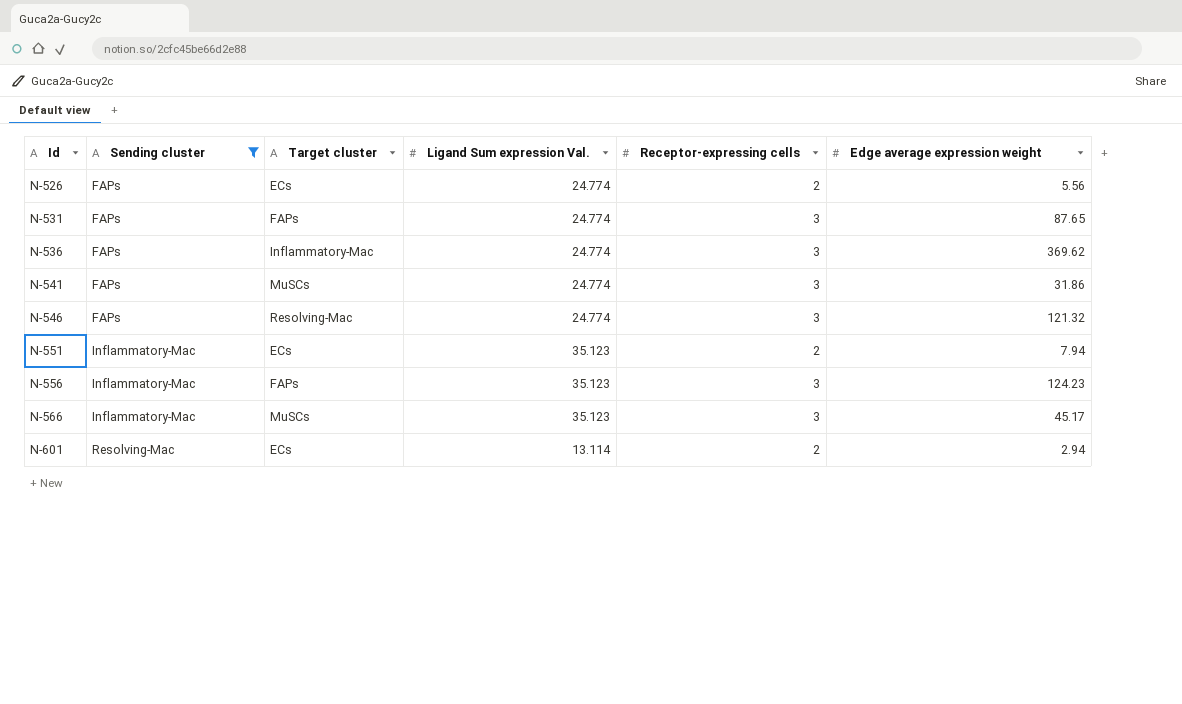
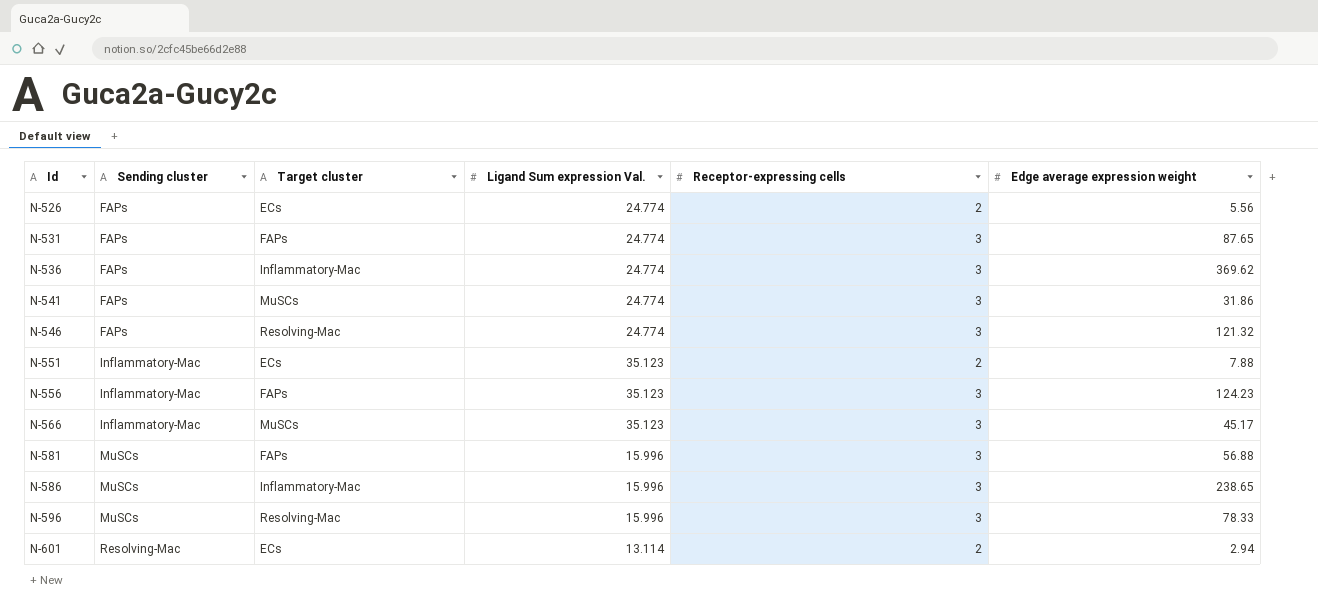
filter: Sending cluster != MuSCs -> none
N-551 | Edge average expression weight: 7.94 -> 7.88

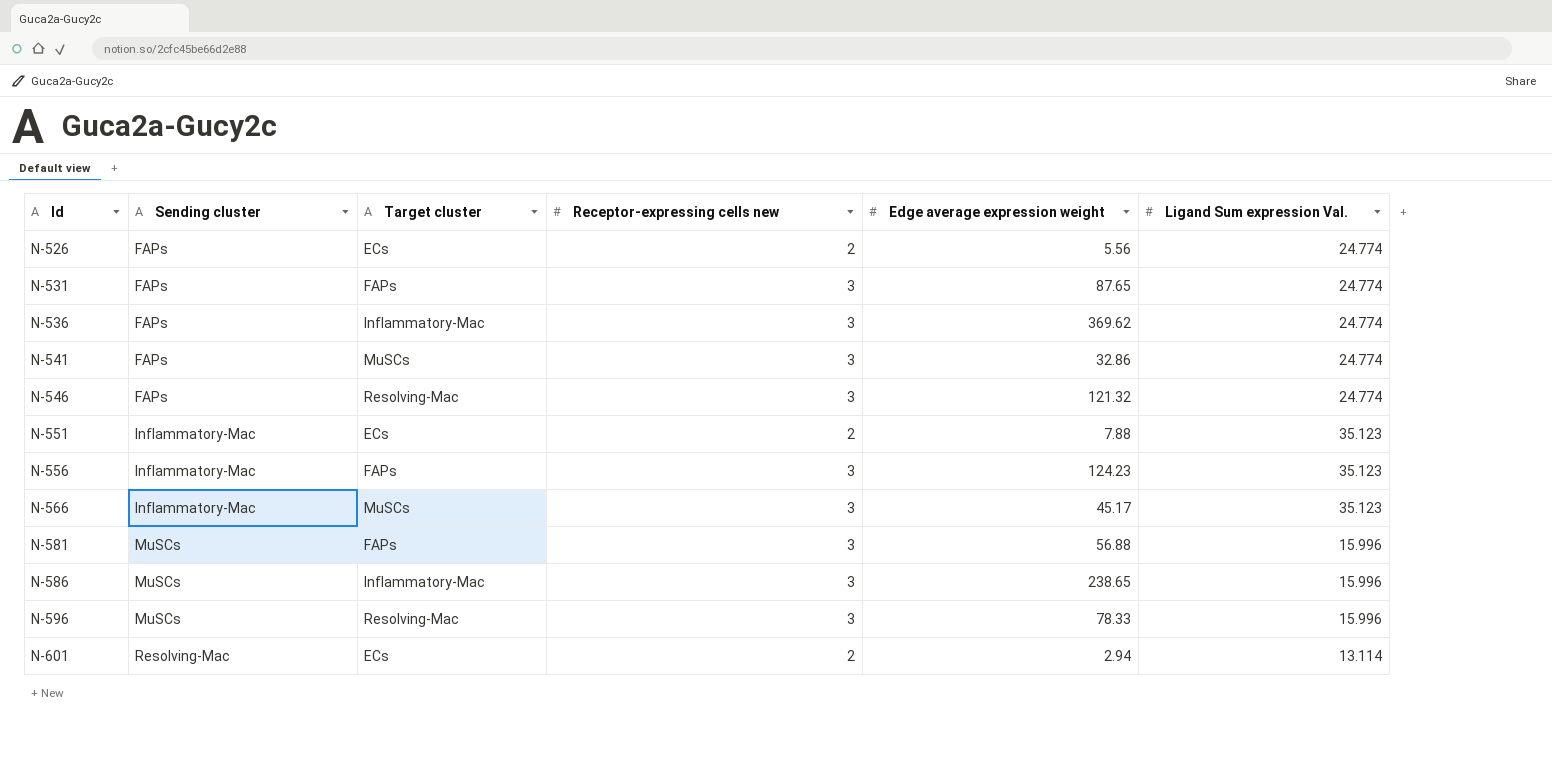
column name: Receptor-expressing cells -> Receptor-expressing cells new
column Ligand Sum expression Val. | position: 4 -> 6
N-541 | Edge average expression weight: 31.86 -> 32.86

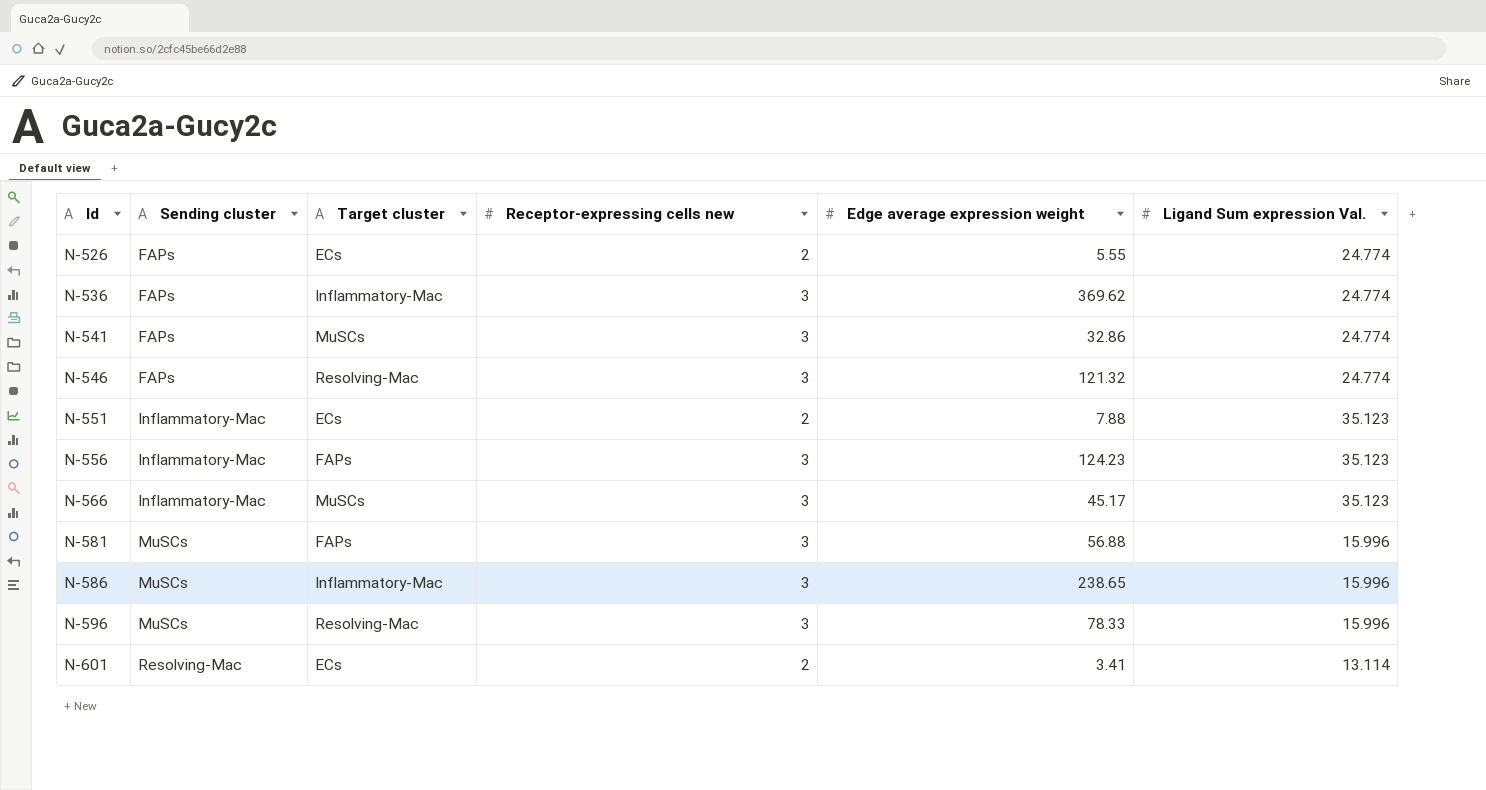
row N-531: FAPs | FAPs | 3 | 87.65 | 24.774 -> none
N-526 | Edge average expression weight: 5.56 -> 5.55
N-601 | Edge average expression weight: 2.94 -> 3.41

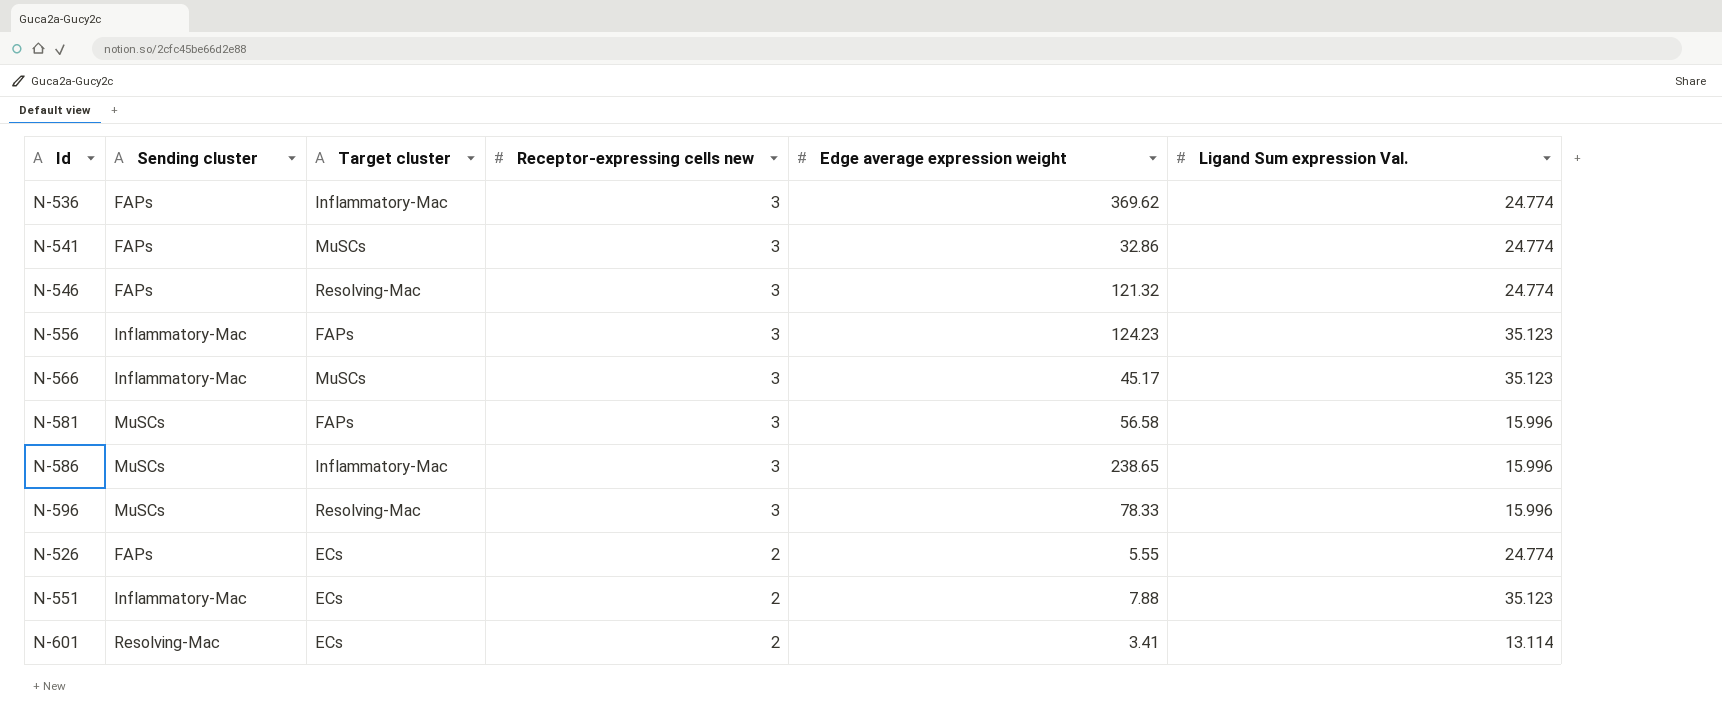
row order: Id ascending -> Receptor-expressing cells new descending
N-581 | Edge average expression weight: 56.88 -> 56.58

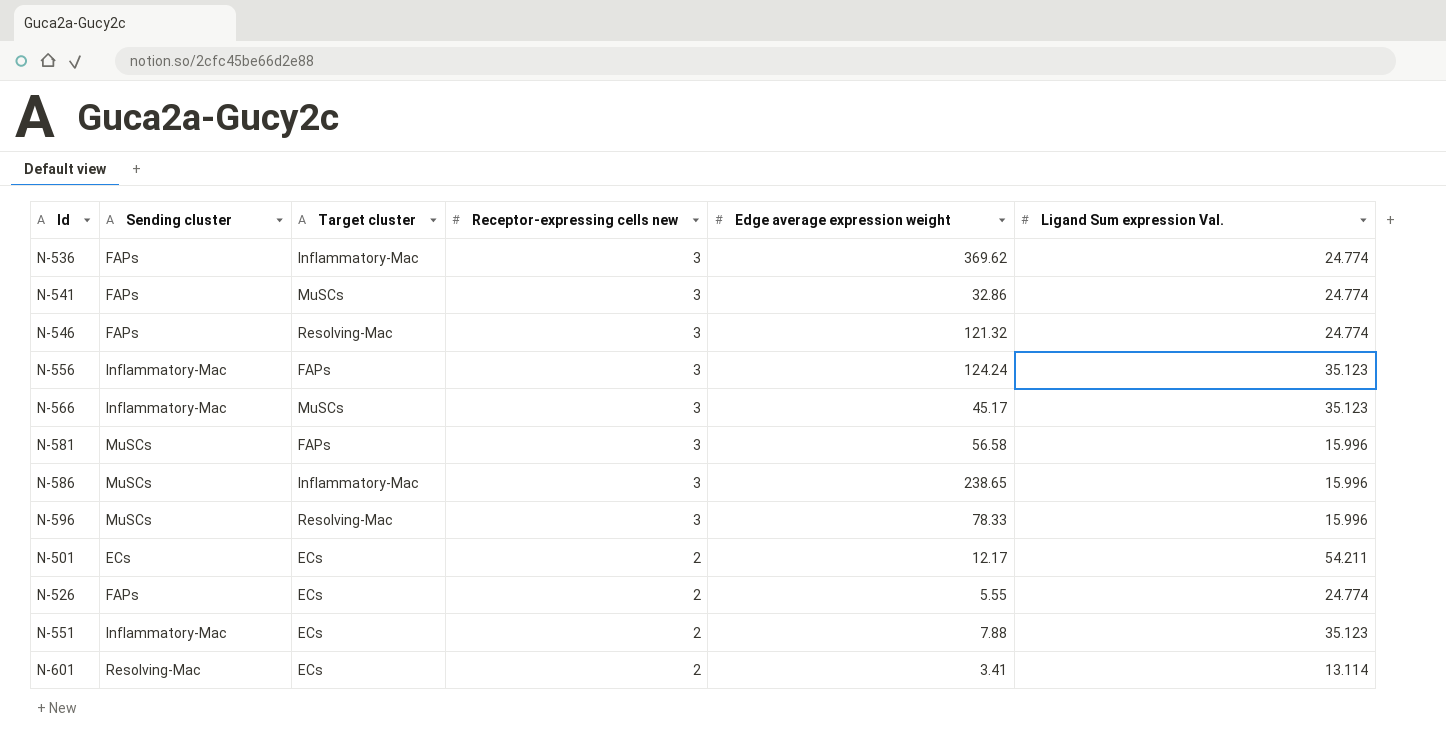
N-556 | Edge average expression weight: 124.23 -> 124.24
row N-501: none -> ECs | ECs | 2 | 12.17 | 54.211

